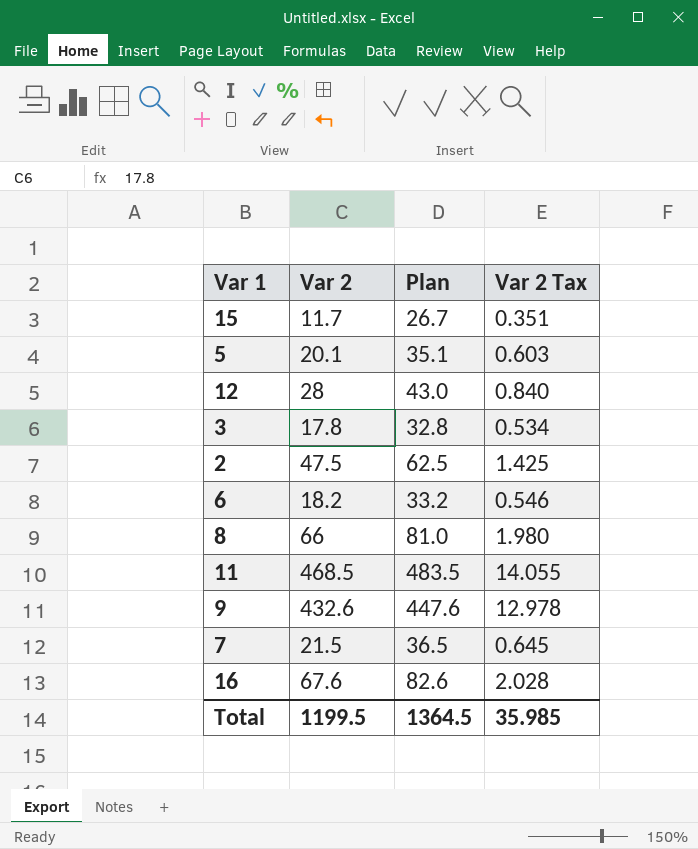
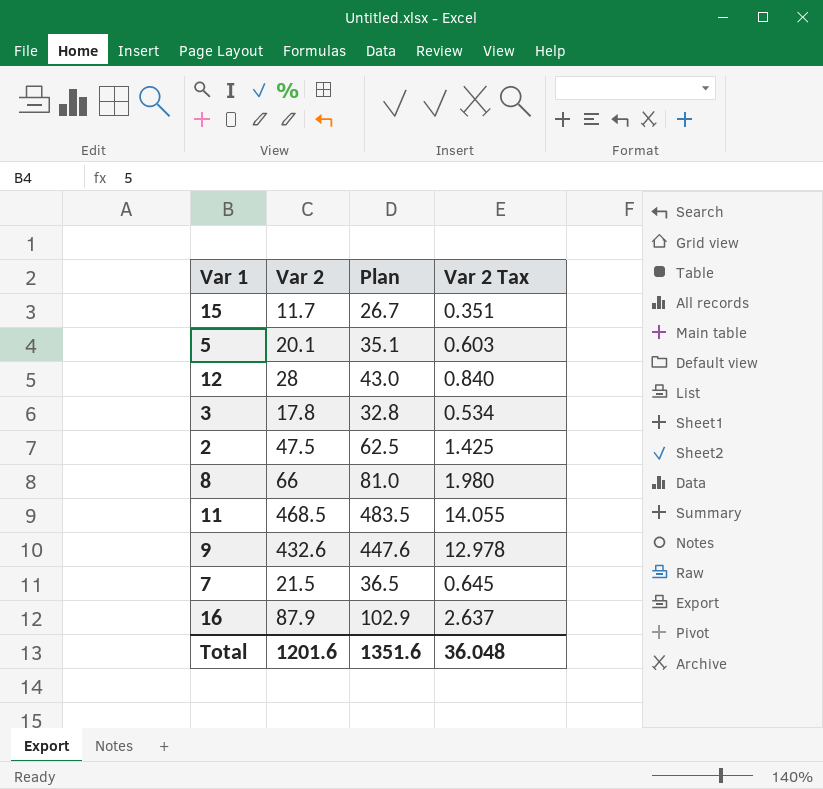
row 6: 18.2 | 33.2 | 0.546 -> none
16 | Var 2: 67.6 -> 87.9
16 | Plan: 82.6 -> 102.9
16 | Var 2 Tax: 2.028 -> 2.637
Total | Var 2: 1199.5 -> 1201.6
Total | Plan: 1364.5 -> 1351.6
Total | Var 2 Tax: 35.985 -> 36.048

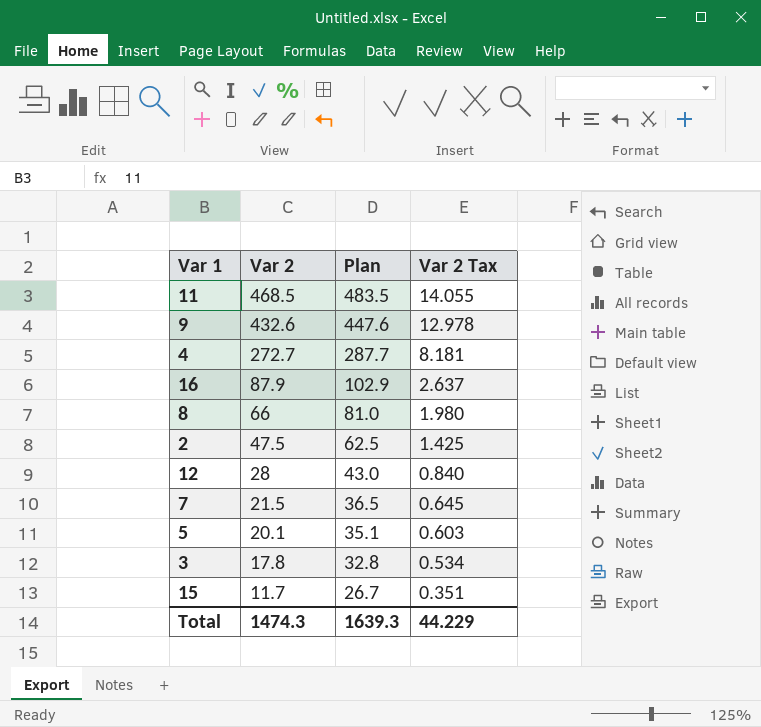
row order: none -> Var 2 descending
row 4: none -> 272.7 | 287.7 | 8.181
Total | Var 2: 1201.6 -> 1474.3
Total | Plan: 1351.6 -> 1639.3
Total | Var 2 Tax: 36.048 -> 44.229

